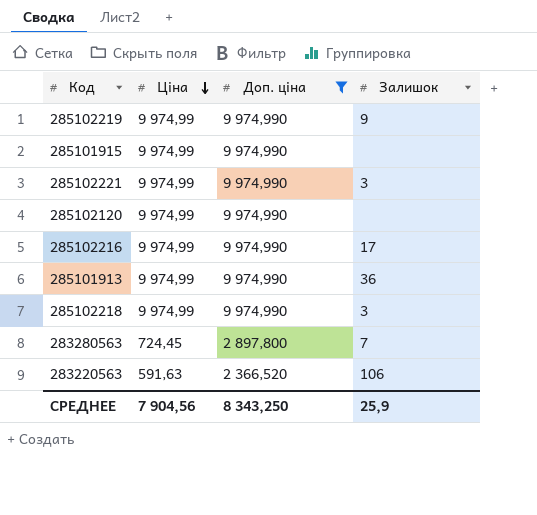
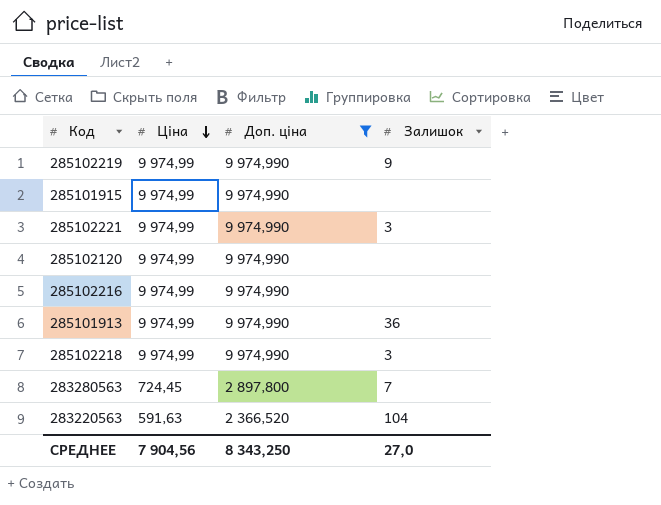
285102216 | Залишок: 17 -> none
283220563 | Залишок: 106 -> 104
СРЕДНЕЕ | Залишок: 25,9 -> 27,0

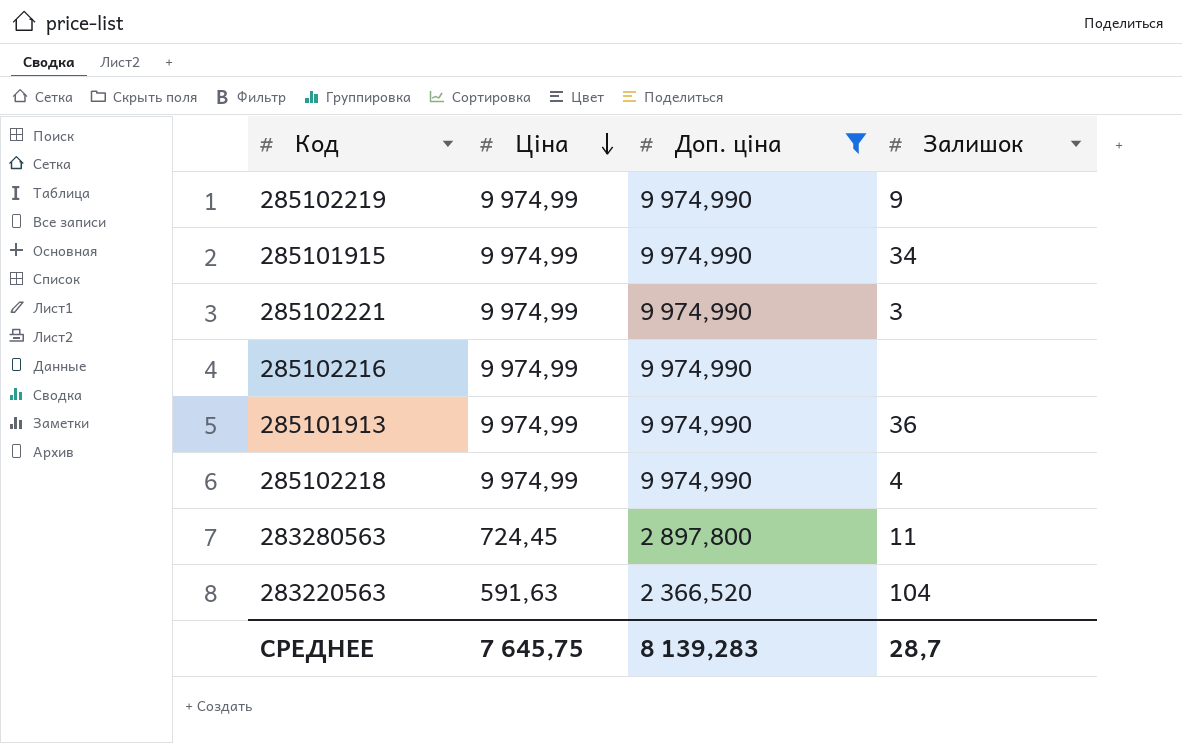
row 285102120: 9 974,99 | 9 974,990 | none -> none
285101915 | Залишок: none -> 34
285102218 | Залишок: 3 -> 4
283280563 | Залишок: 7 -> 11
СРЕДНЕЕ | Ціна: 7 904,56 -> 7 645,75
СРЕДНЕЕ | Доп. ціна: 8 343,250 -> 8 139,283
СРЕДНЕЕ | Залишок: 27,0 -> 28,7

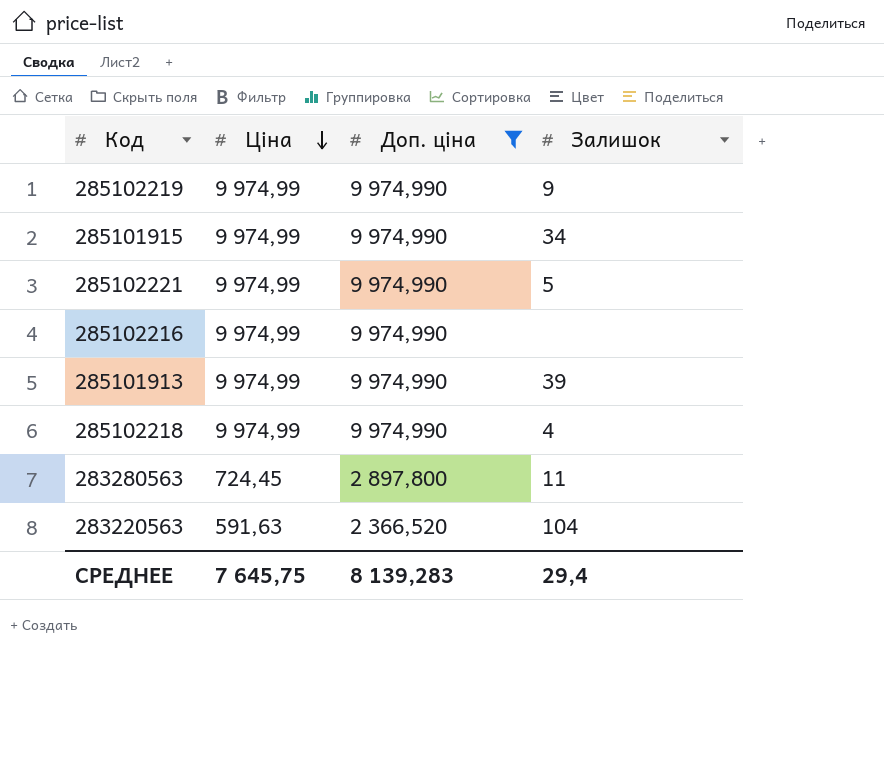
285102221 | Залишок: 3 -> 5
285101913 | Залишок: 36 -> 39
СРЕДНЕЕ | Залишок: 28,7 -> 29,4

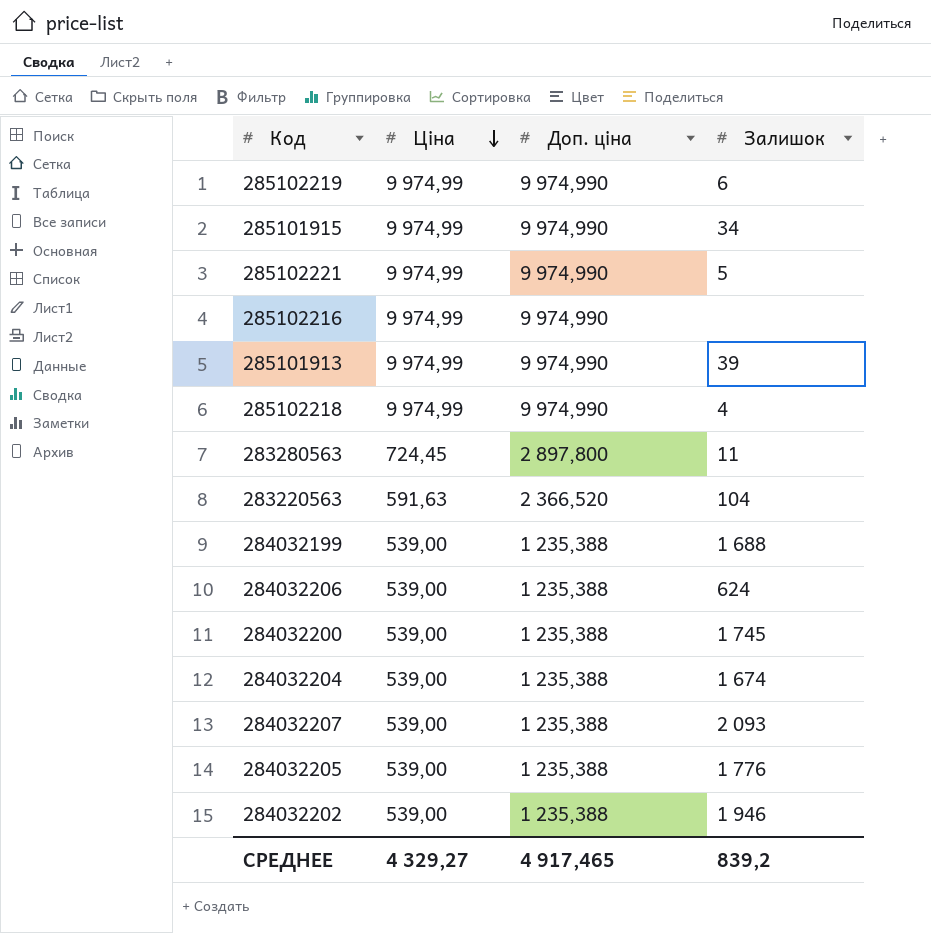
filter: Доп. ціна != 1 235,388 -> none
285102219 | Залишок: 9 -> 6
СРЕДНЕЕ | Ціна: 7 645,75 -> 4 329,27
СРЕДНЕЕ | Доп. ціна: 8 139,283 -> 4 917,465
СРЕДНЕЕ | Залишок: 29,4 -> 839,2

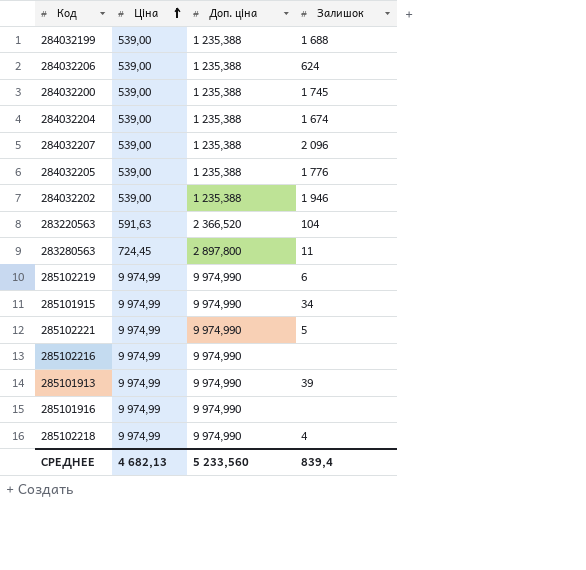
row order: Ціна descending -> Ціна ascending
284032207 | Залишок: 2 093 -> 2 096
row 285101916: none -> 9 974,99 | 9 974,990 | none
СРЕДНЕЕ | Ціна: 4 329,27 -> 4 682,13
СРЕДНЕЕ | Доп. ціна: 4 917,465 -> 5 233,560
СРЕДНЕЕ | Залишок: 839,2 -> 839,4

